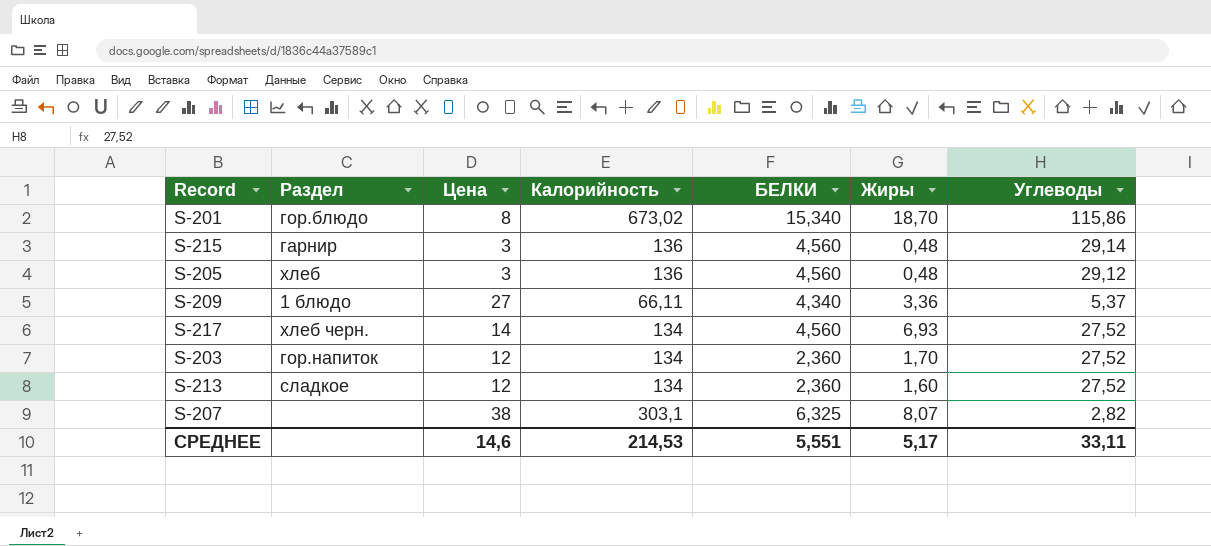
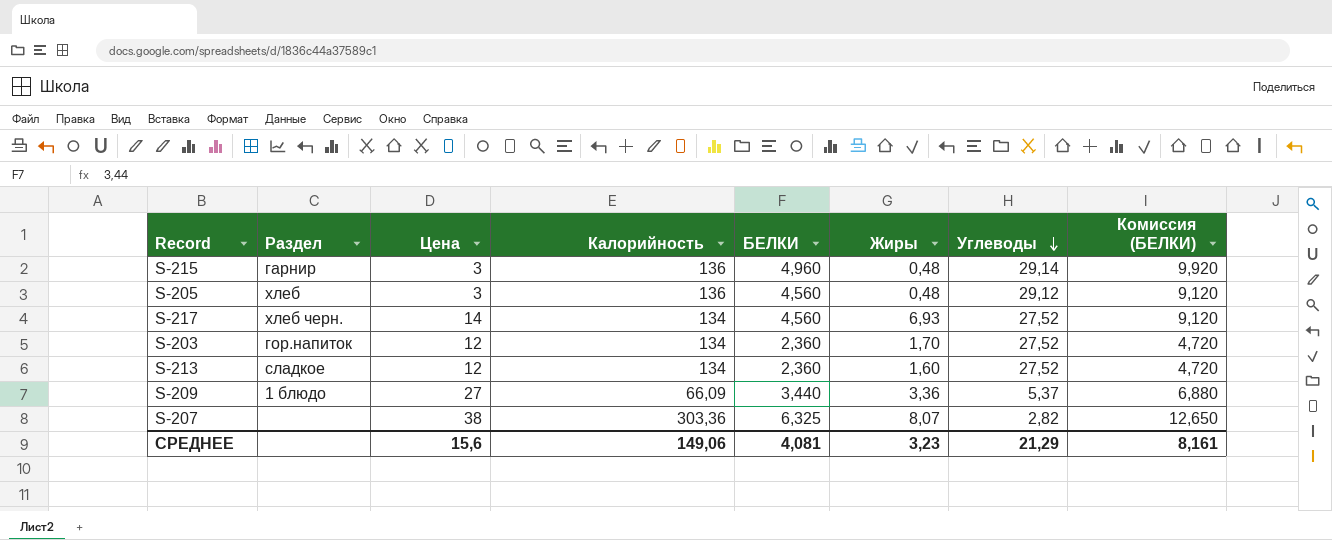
row order: none -> Углеводы descending
column Комиссия (БЕЛКИ) | formula: none -> [БЕЛКИ] * 2
row S-201: гор.блюдо | 8 | 673,02 | 15,340 | 18,70 | 115,86 -> none
S-215 | БЕЛКИ: 4,560 -> 4,960
S-209 | Калорийность: 66,11 -> 66,09
S-209 | БЕЛКИ: 4,340 -> 3,440
S-207 | Калорийность: 303,1 -> 303,36
СРЕДНЕЕ | Цена: 14,6 -> 15,6
СРЕДНЕЕ | Калорийность: 214,53 -> 149,06
СРЕДНЕЕ | БЕЛКИ: 5,551 -> 4,081
СРЕДНЕЕ | Жиры: 5,17 -> 3,23
СРЕДНЕЕ | Углеводы: 33,11 -> 21,29

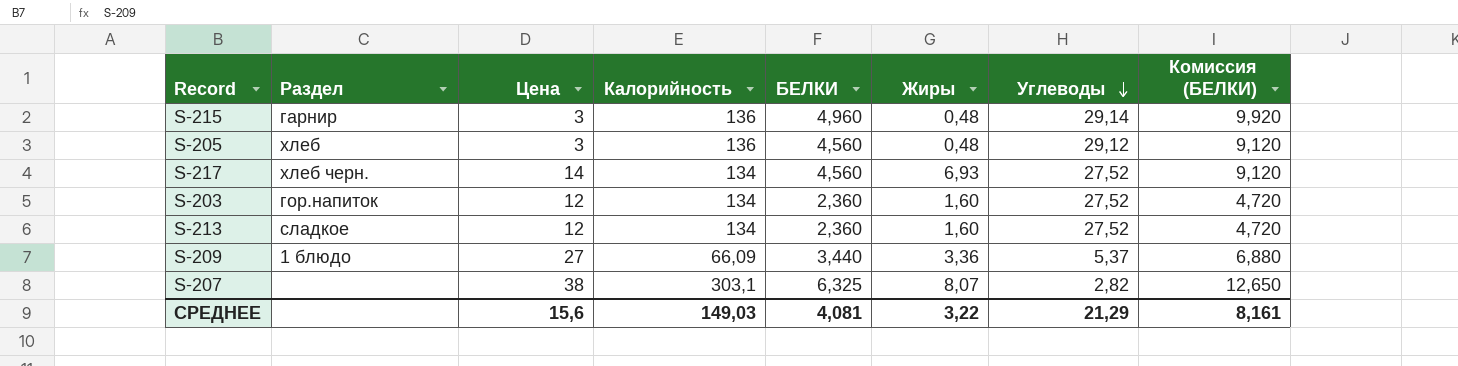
S-203 | Жиры: 1,70 -> 1,60
S-207 | Калорийность: 303,36 -> 303,1
СРЕДНЕЕ | Калорийность: 149,06 -> 149,03
СРЕДНЕЕ | Жиры: 3,23 -> 3,22

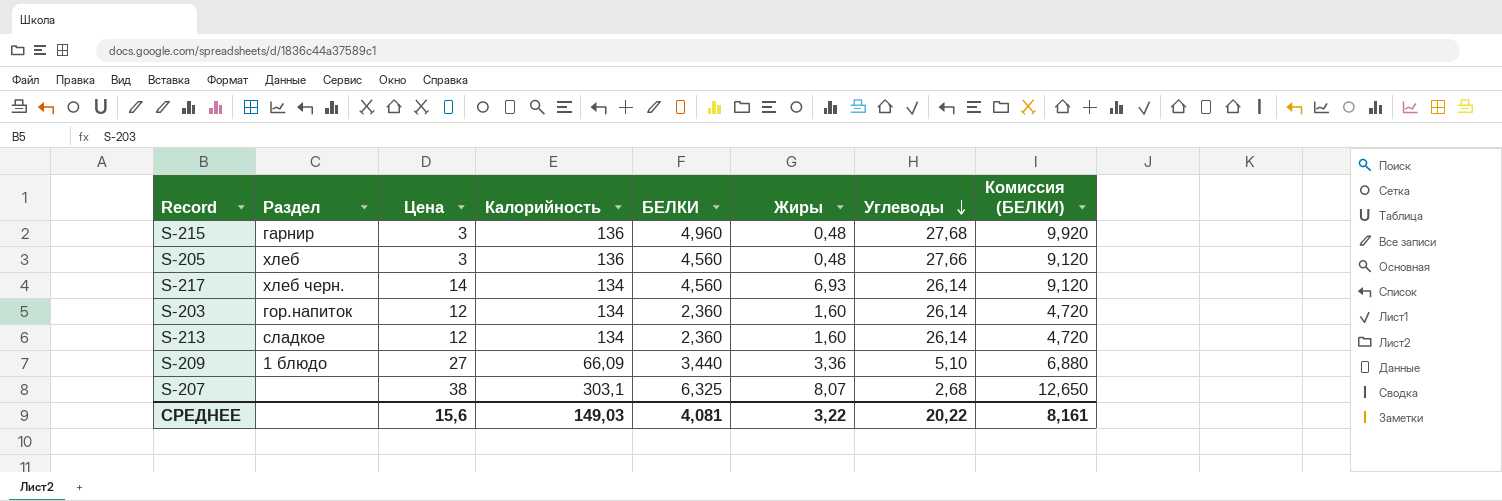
S-215 | Углеводы: 29,14 -> 27,68
S-205 | Углеводы: 29,12 -> 27,66
S-217 | Углеводы: 27,52 -> 26,14
S-203 | Углеводы: 27,52 -> 26,14
S-213 | Углеводы: 27,52 -> 26,14
S-209 | Углеводы: 5,37 -> 5,10
S-207 | Углеводы: 2,82 -> 2,68
СРЕДНЕЕ | Углеводы: 21,29 -> 20,22

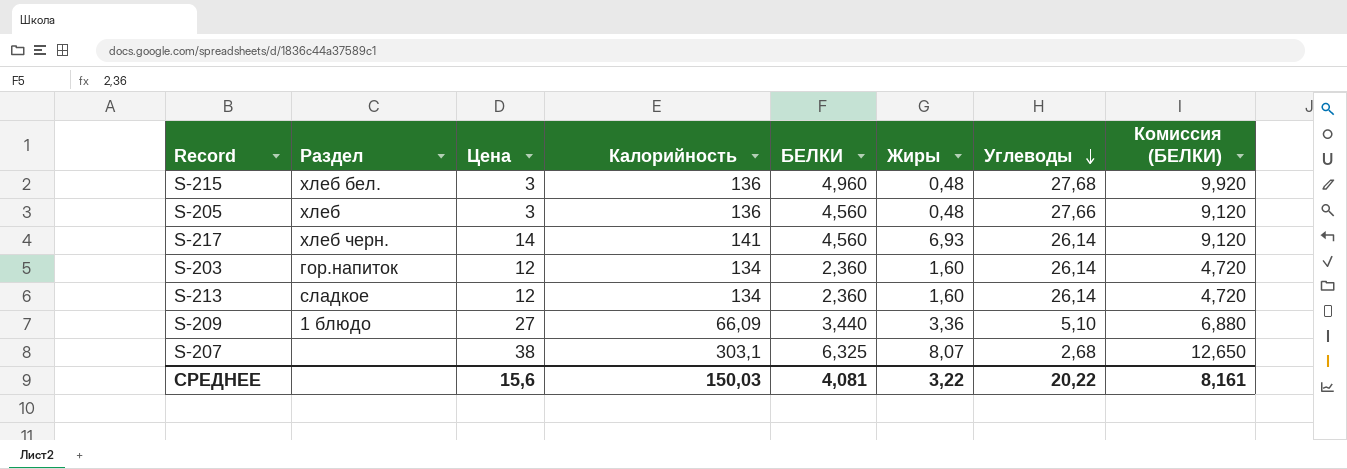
S-215 | Раздел: гарнир -> хлеб бел.
S-217 | Калорийность: 134 -> 141
СРЕДНЕЕ | Калорийность: 149,03 -> 150,03

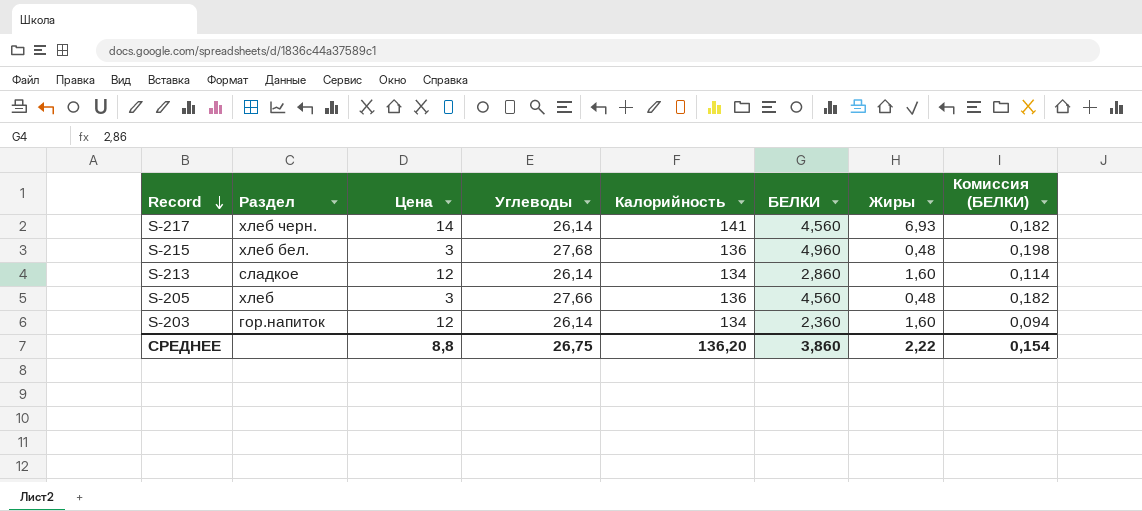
row order: Углеводы descending -> Record descending
column Углеводы | position: 7 -> 4
column Комиссия (БЕЛКИ) | formula: [БЕЛКИ] * 2 -> [БЕЛКИ] * 0,04
row S-209: 1 блюдо | 27 | 66,09 | 3,440 | 3,36 | 5,10 | 6,880 -> none
row S-207: none | 38 | 303,1 | 6,325 | 8,07 | 2,68 | 12,650 -> none
S-213 | БЕЛКИ: 2,360 -> 2,860
СРЕДНЕЕ | Цена: 15,6 -> 8,8
СРЕДНЕЕ | Углеводы: 20,22 -> 26,75
СРЕДНЕЕ | Калорийность: 150,03 -> 136,20
СРЕДНЕЕ | БЕЛКИ: 4,081 -> 3,860
СРЕДНЕЕ | Жиры: 3,22 -> 2,22
СРЕДНЕЕ | Комиссия (БЕЛКИ): 8,161 -> 0,154

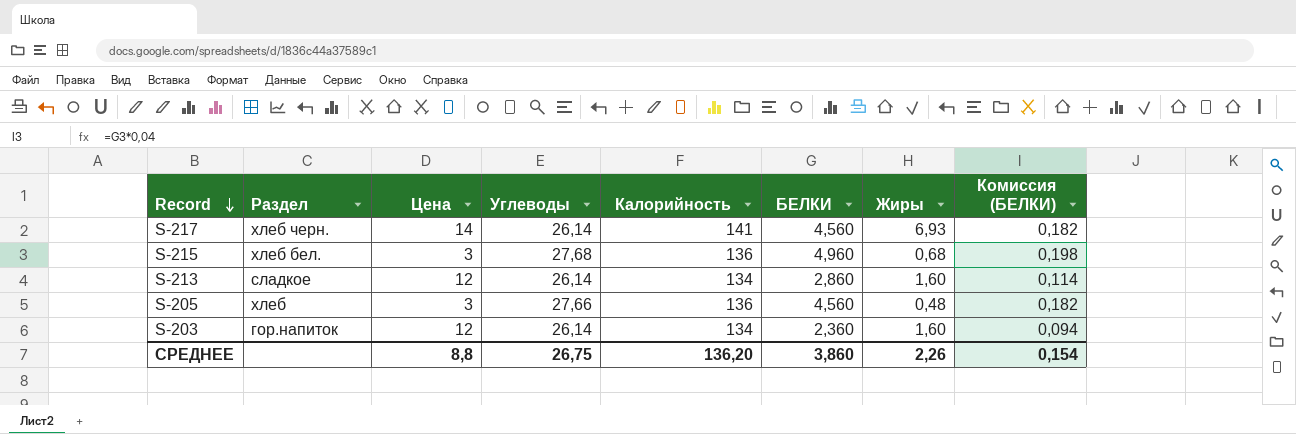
S-215 | Жиры: 0,48 -> 0,68
СРЕДНЕЕ | Жиры: 2,22 -> 2,26

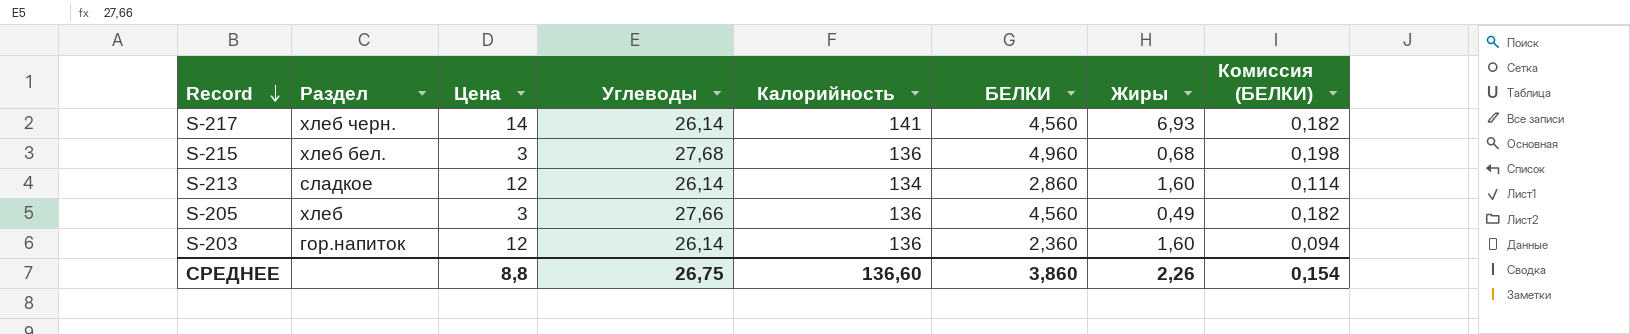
S-205 | Жиры: 0,48 -> 0,49
S-203 | Калорийность: 134 -> 136
СРЕДНЕЕ | Калорийность: 136,20 -> 136,60

